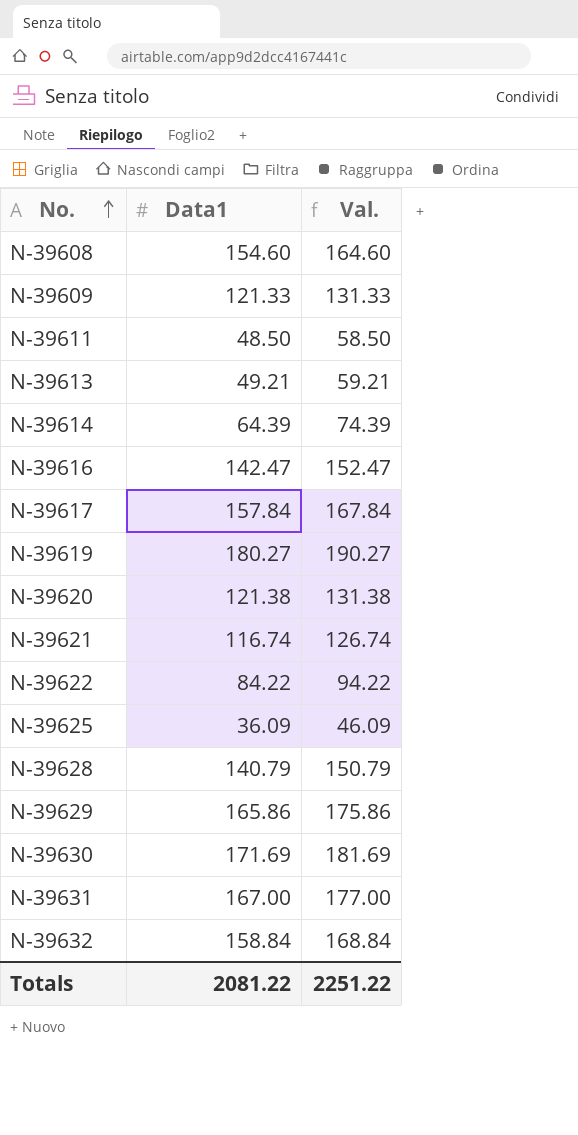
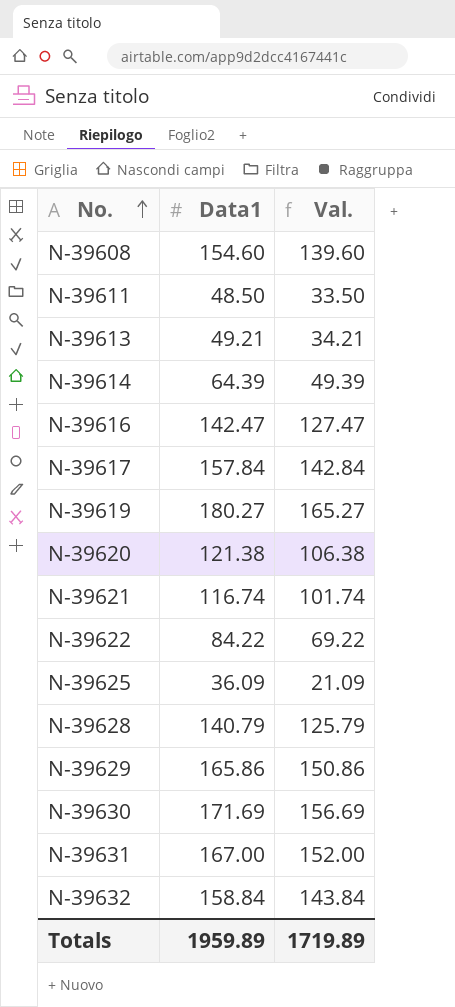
column Val. | formula: [Data1] + 10 -> [Data1] - 15
row N-39609: 121.33 | 131.33 -> none
Totals | Data1: 2081.22 -> 1959.89
Totals | Val.: 2251.22 -> 1719.89

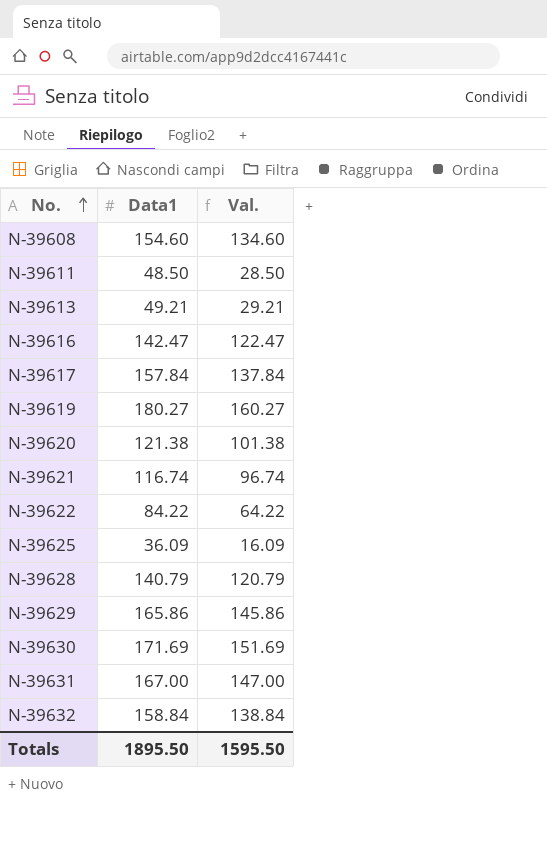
column Val. | formula: [Data1] - 15 -> [Data1] - 20
row N-39614: 64.39 | 49.39 -> none
Totals | Data1: 1959.89 -> 1895.50
Totals | Val.: 1719.89 -> 1595.50

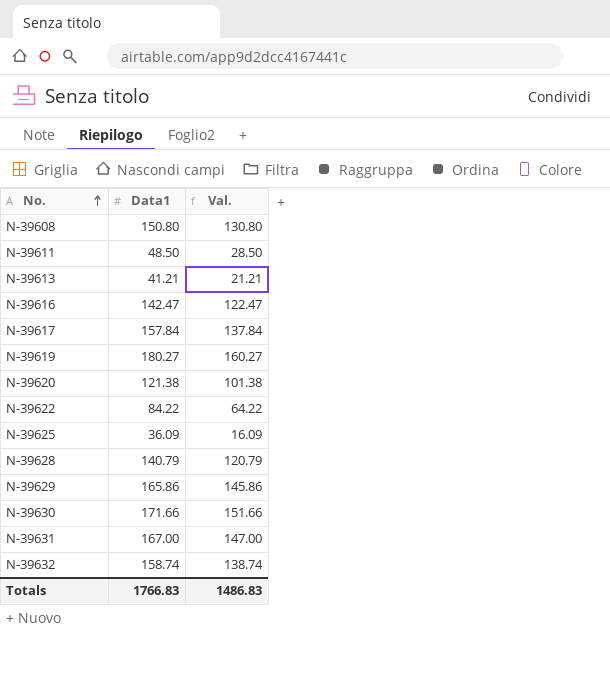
row N-39621: 116.74 | 96.74 -> none
N-39608 | Data1: 154.60 -> 150.80
N-39608 | Val.: 134.60 -> 130.80
N-39613 | Data1: 49.21 -> 41.21
N-39613 | Val.: 29.21 -> 21.21
N-39630 | Data1: 171.69 -> 171.66
N-39630 | Val.: 151.69 -> 151.66
N-39632 | Data1: 158.84 -> 158.74
N-39632 | Val.: 138.84 -> 138.74
Totals | Data1: 1895.50 -> 1766.83
Totals | Val.: 1595.50 -> 1486.83

